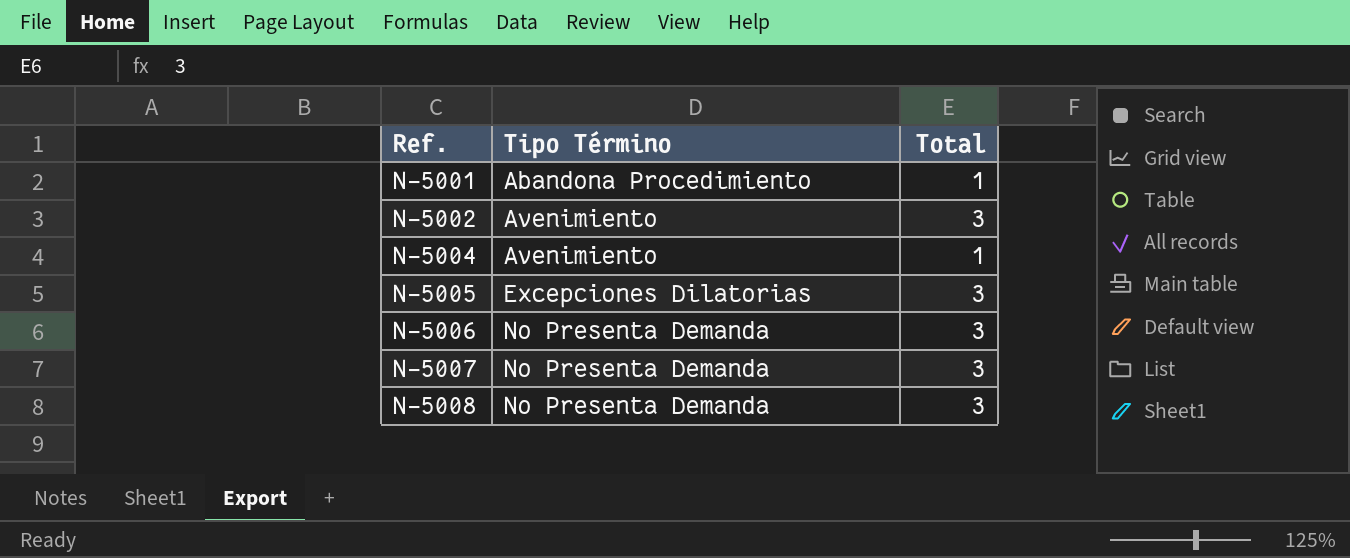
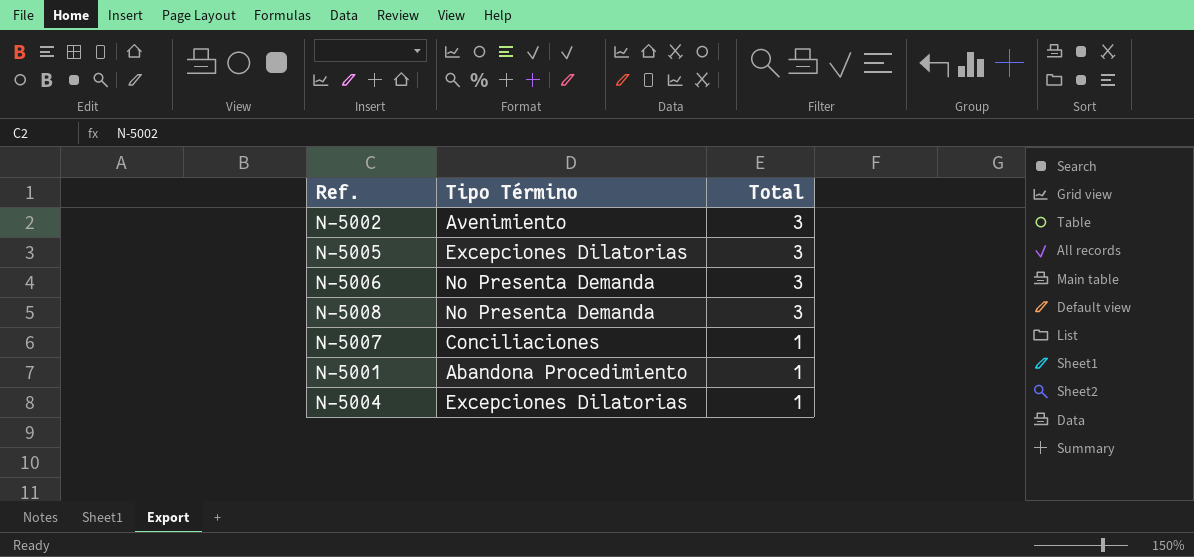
row order: Ref. ascending -> Total descending
N-5007 | Tipo Término: No Presenta Demanda -> Conciliaciones
N-5007 | Total: 3 -> 1
N-5004 | Tipo Término: Avenimiento -> Excepciones Dilatorias

